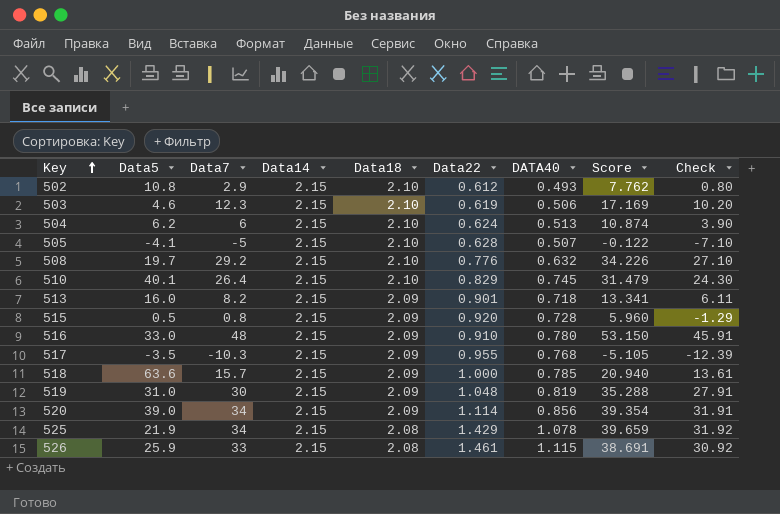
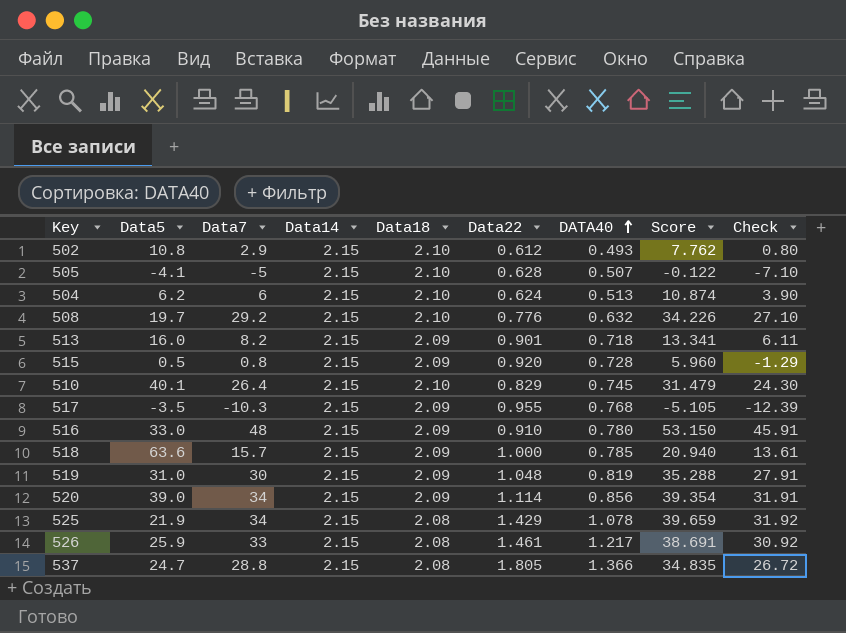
row order: Key ascending -> DATA40 ascending
row 503: 4.6 | 12.3 | 2.15 | 2.10 | 0.619 | 0.506 | 17.169 | 10.20 -> none
526 | DATA40: 1.115 -> 1.217
row 537: none -> 24.7 | 28.8 | 2.15 | 2.08 | 1.805 | 1.366 | 34.835 | 26.72

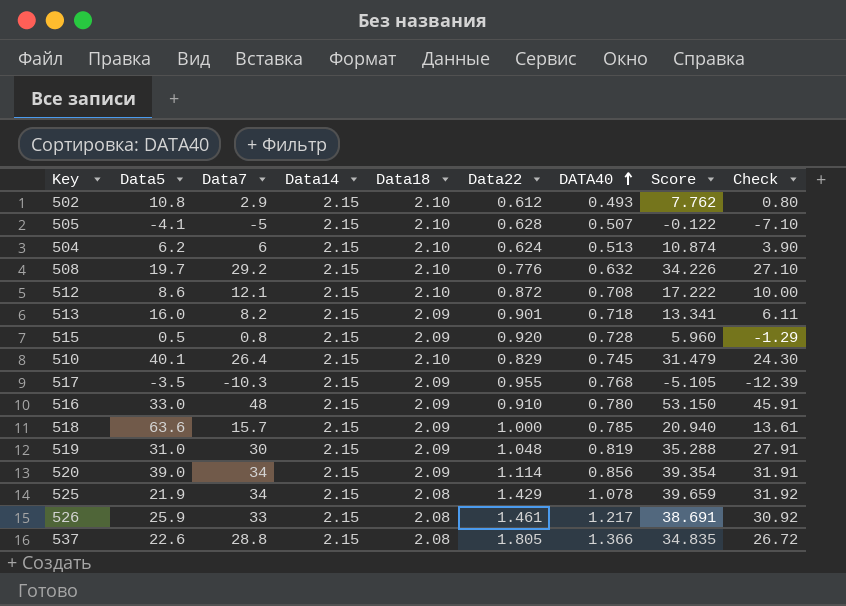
row 512: none -> 8.6 | 12.1 | 2.15 | 2.10 | 0.872 | 0.708 | 17.222 | 10.00
537 | Data5: 24.7 -> 22.6

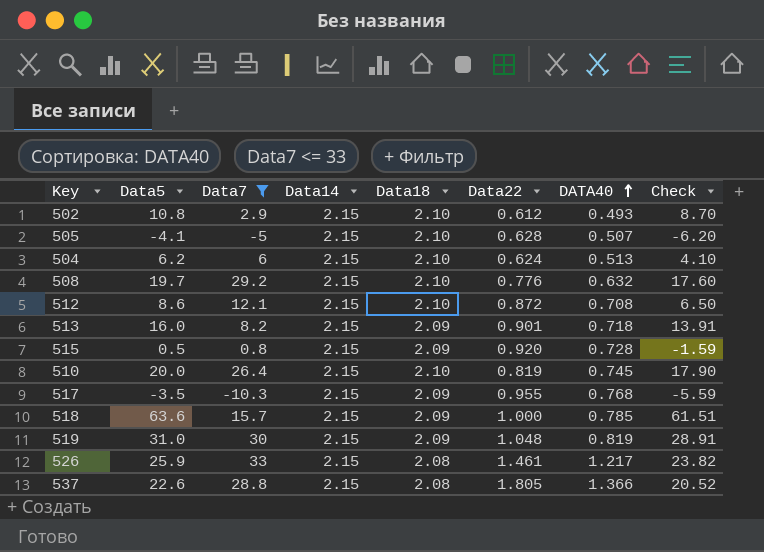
filter: none -> Data7 <= 33
column Score | formula: [Data7] + [Data14] + [Data18] + [Data22] -> none
column Check | formula: [Data7] - [Data18] -> [Data5] - [Data18]
510 | Data5: 40.1 -> 20.0
510 | Data22: 0.829 -> 0.819

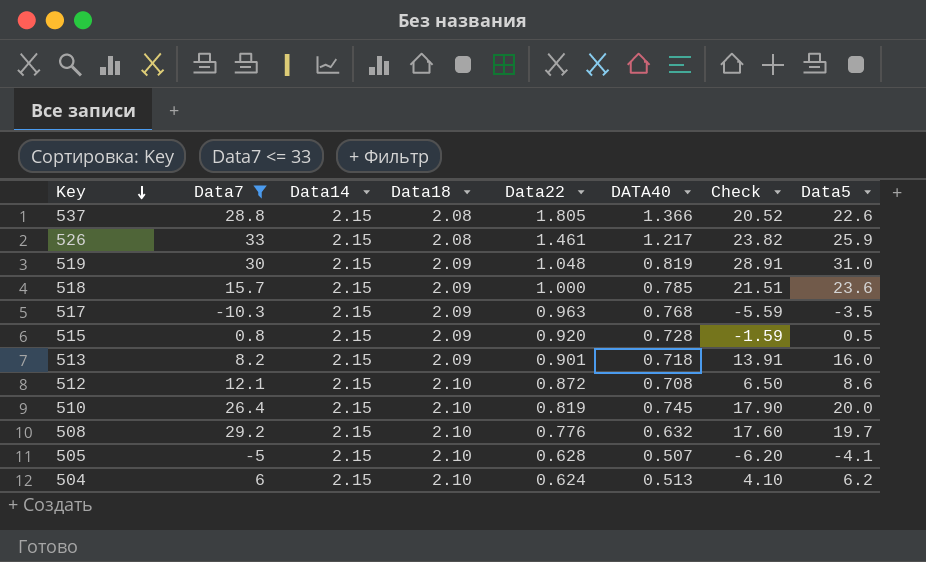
row order: DATA40 ascending -> Key descending
column Data5 | position: 2 -> 8
row 502: 10.8 | 2.9 | 2.15 | 2.10 | 0.612 | 0.493 | 8.70 -> none
518 | Check: 61.51 -> 21.51
518 | Data5: 63.6 -> 23.6
517 | Data22: 0.955 -> 0.963

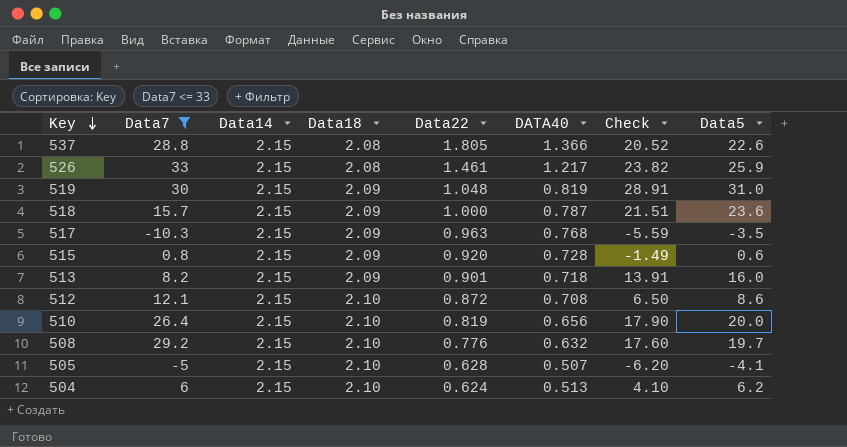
518 | DATA40: 0.785 -> 0.787
515 | Check: -1.59 -> -1.49
515 | Data5: 0.5 -> 0.6
510 | DATA40: 0.745 -> 0.656

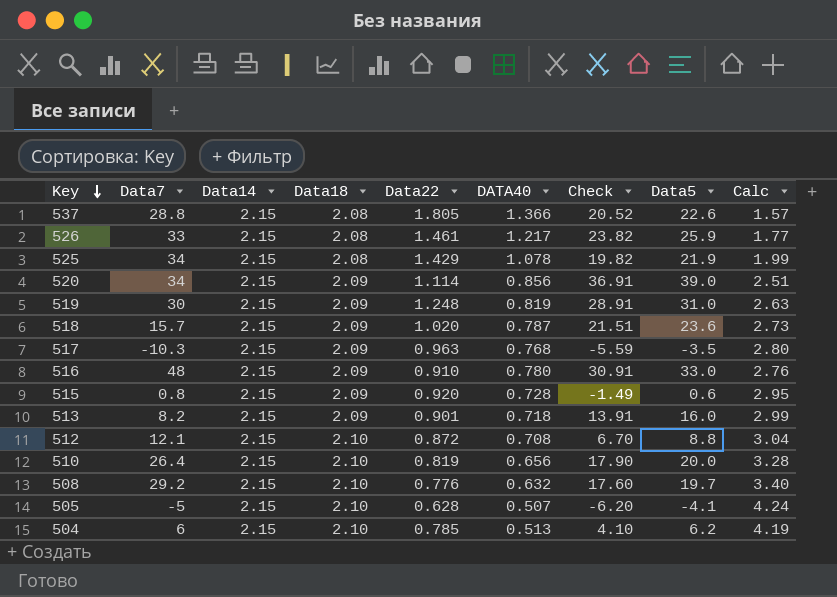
filter: Data7 <= 33 -> none
column Calc | formula: none -> [Data14] / [DATA40]
519 | Data22: 1.048 -> 1.248
518 | Data22: 1.000 -> 1.020
512 | Check: 6.50 -> 6.70
512 | Data5: 8.6 -> 8.8
504 | Data22: 0.624 -> 0.785

